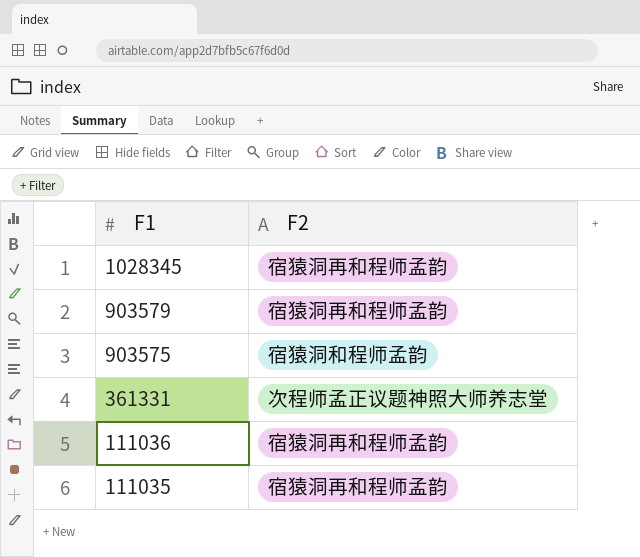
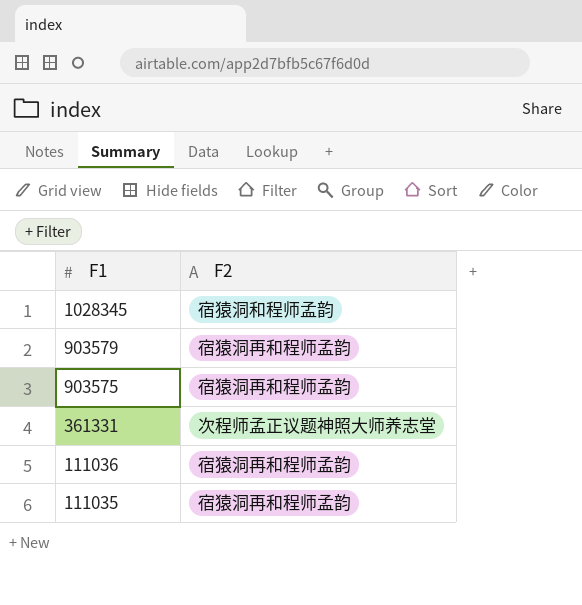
1028345 | F2: 宿猿洞再和程师孟韵 -> 宿猿洞和程师孟韵
903575 | F2: 宿猿洞和程师孟韵 -> 宿猿洞再和程师孟韵

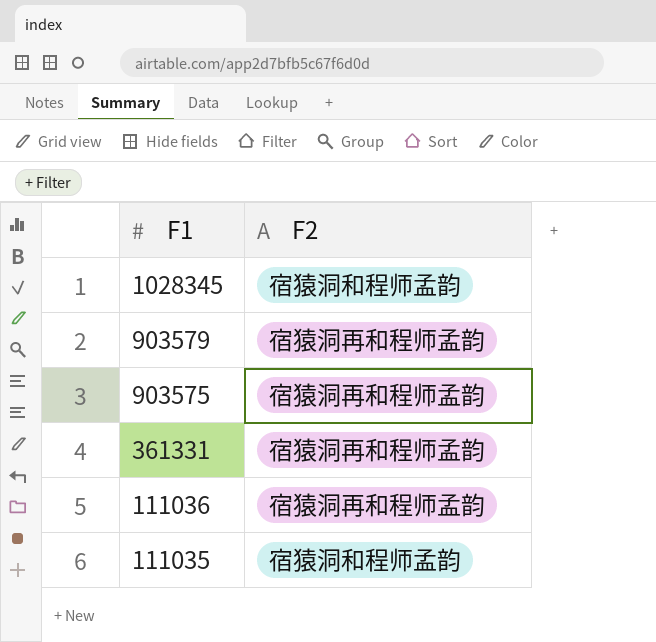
361331 | F2: 次程师孟正议题神照大师养志堂 -> 宿猿洞再和程师孟韵
111035 | F2: 宿猿洞再和程师孟韵 -> 宿猿洞和程师孟韵

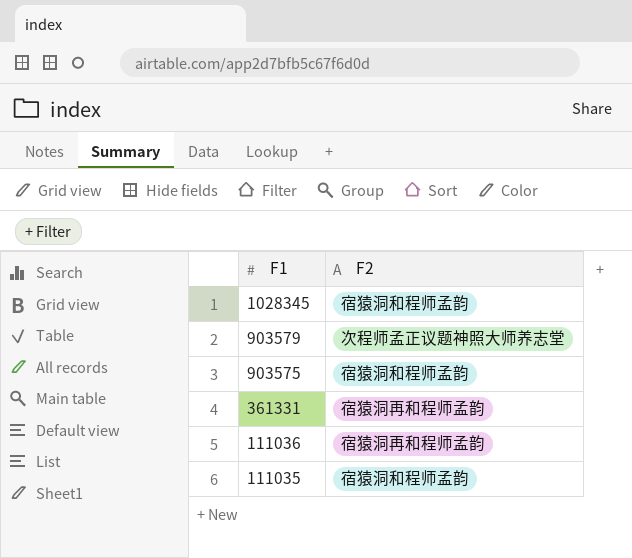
903579 | F2: 宿猿洞再和程师孟韵 -> 次程师孟正议题神照大师养志堂
903575 | F2: 宿猿洞再和程师孟韵 -> 宿猿洞和程师孟韵

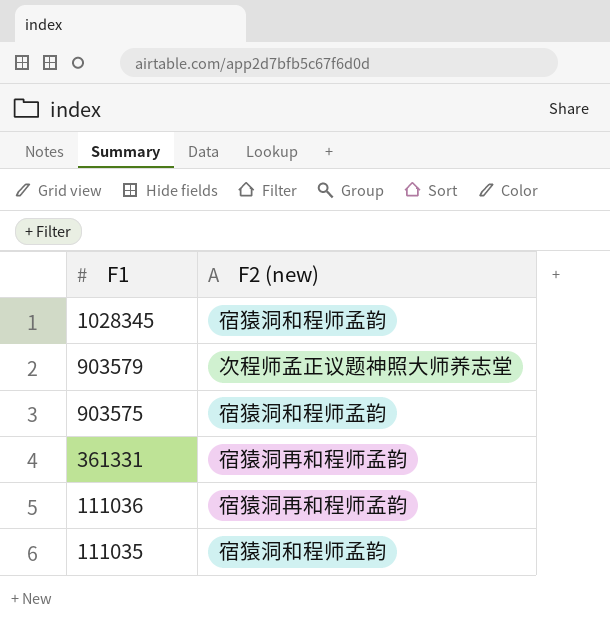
column name: F2 -> F2 (new)

